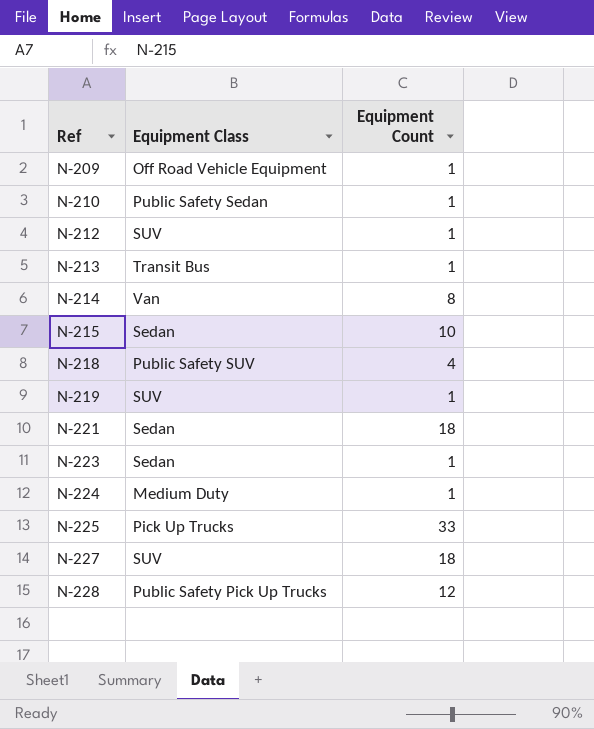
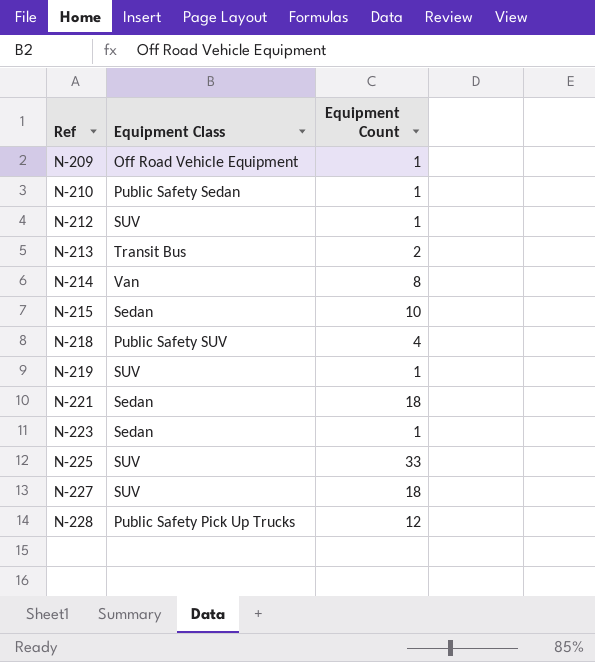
row N-224: Medium Duty | 1 -> none
N-213 | Equipment Count: 1 -> 2
N-225 | Equipment Class: Pick Up Trucks -> SUV

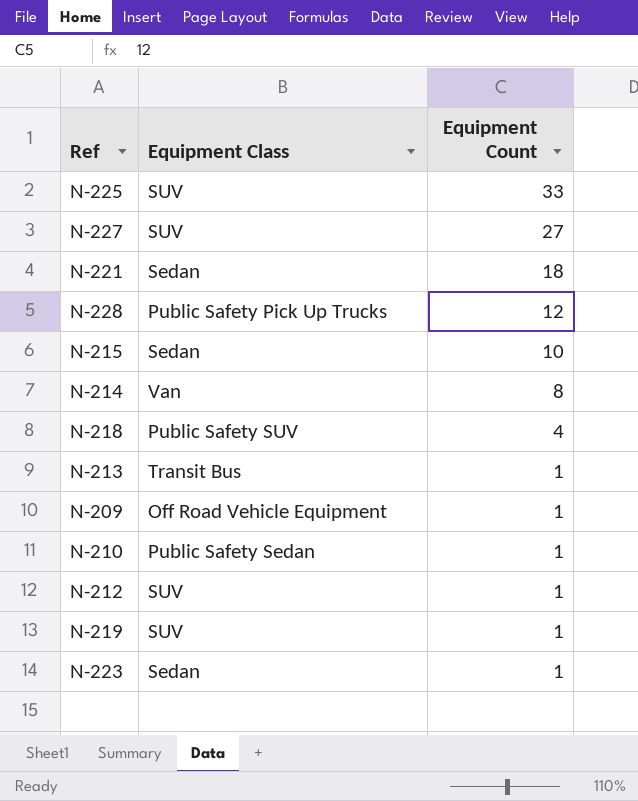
row order: Ref ascending -> Equipment Count descending
N-227 | Equipment Count: 18 -> 27
N-213 | Equipment Count: 2 -> 1

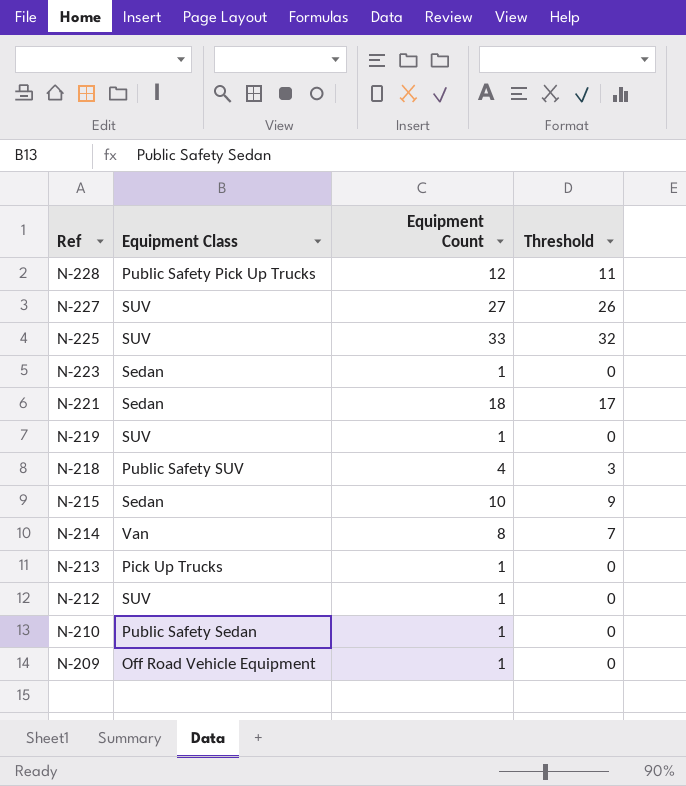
row order: Equipment Count descending -> Ref descending
column Threshold | formula: none -> [Equipment Count] - 1
N-213 | Equipment Class: Transit Bus -> Pick Up Trucks

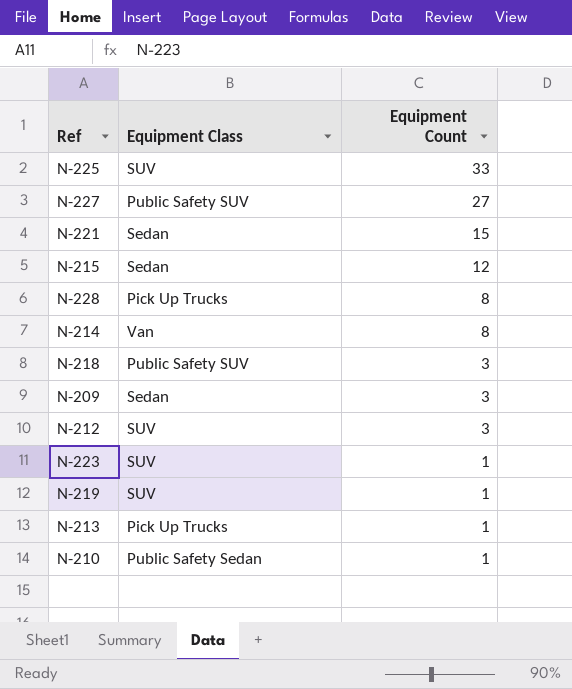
row order: Ref descending -> Equipment Count descending
column Threshold | formula: [Equipment Count] - 1 -> none
N-227 | Equipment Class: SUV -> Public Safety SUV
N-221 | Equipment Count: 18 -> 15
N-215 | Equipment Count: 10 -> 12
N-228 | Equipment Class: Public Safety Pick Up Trucks -> Pick Up Trucks
N-228 | Equipment Count: 12 -> 8
N-218 | Equipment Count: 4 -> 3
N-209 | Equipment Class: Off Road Vehicle Equipment -> Sedan
N-209 | Equipment Count: 1 -> 3
N-212 | Equipment Count: 1 -> 3
N-223 | Equipment Class: Sedan -> SUV

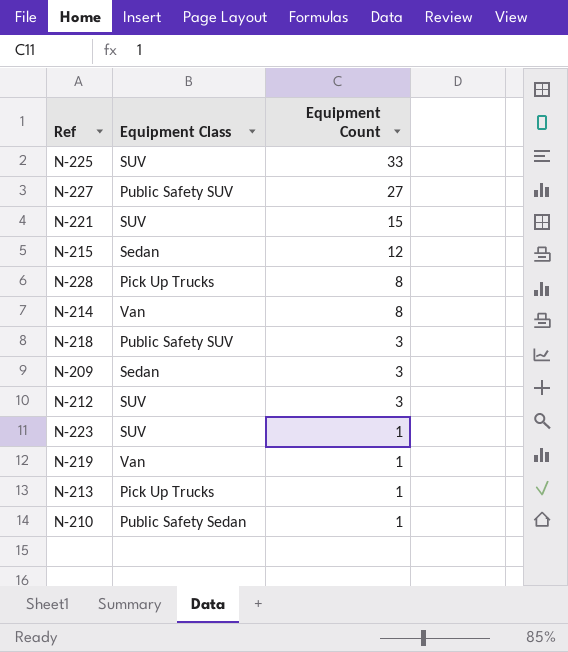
N-221 | Equipment Class: Sedan -> SUV
N-219 | Equipment Class: SUV -> Van

